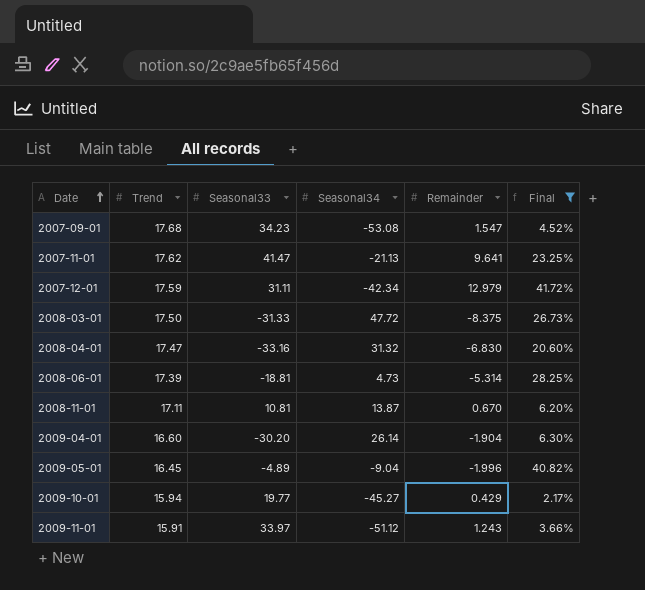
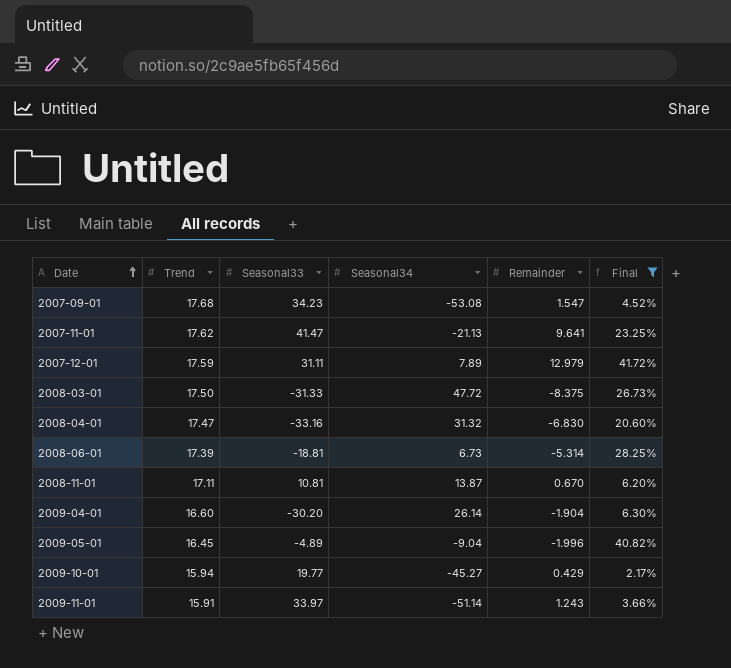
2007-12-01 | Seasonal34: -42.34 -> 7.89
2008-06-01 | Seasonal34: 4.73 -> 6.73
2009-11-01 | Seasonal34: -51.12 -> -51.14

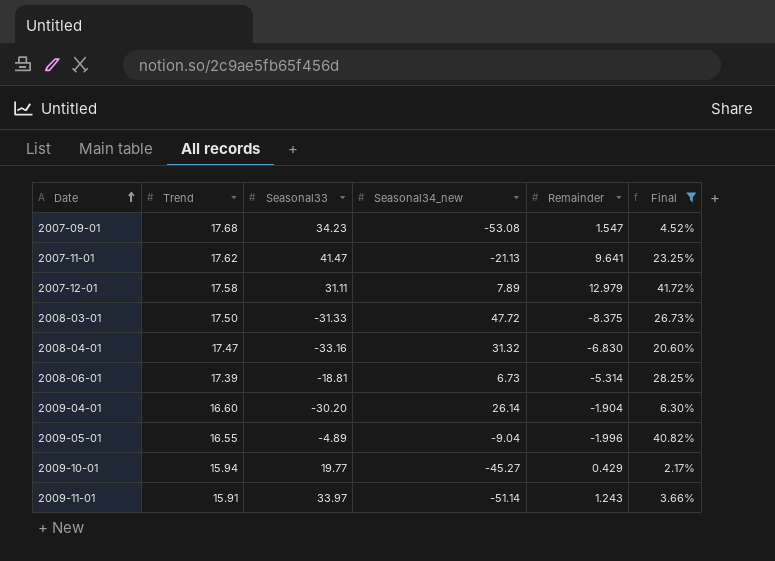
column name: Seasonal34 -> Seasonal34_new
row 2008-11-01: 17.11 | 10.81 | 13.87 | 0.670 | 6.20% -> none
2007-12-01 | Trend: 17.59 -> 17.58
2009-05-01 | Trend: 16.45 -> 16.55

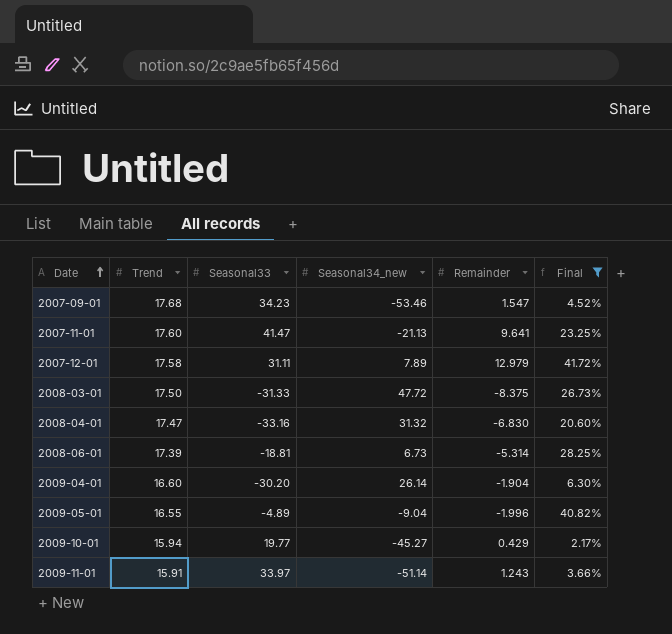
2007-09-01 | Seasonal34_new: -53.08 -> -53.46
2007-11-01 | Trend: 17.62 -> 17.60

